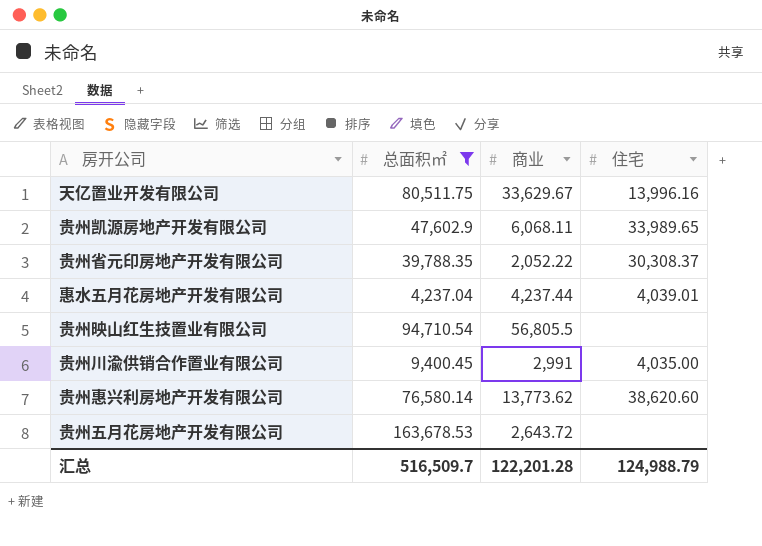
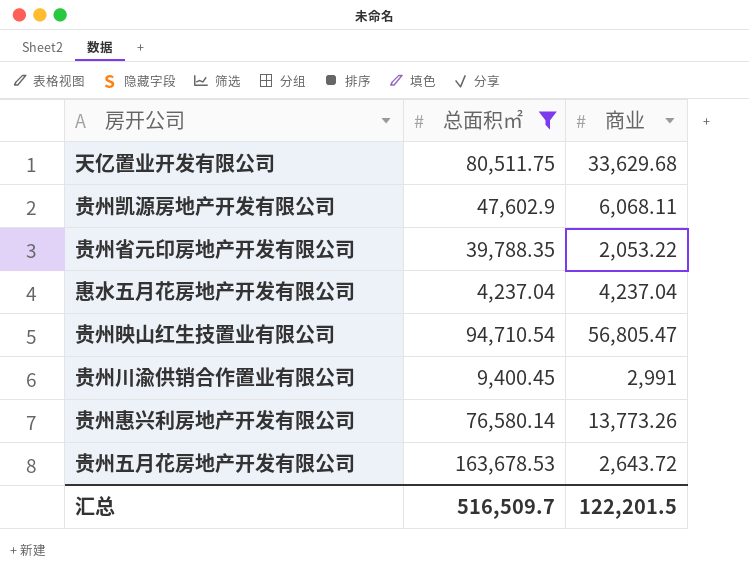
column 住宅 | position: 4 -> none
天亿置业开发有限公司 | 商业: 33,629.67 -> 33,629.68
贵州省元印房地产开发有限公司 | 商业: 2,052.22 -> 2,053.22
惠水五月花房地产开发有限公司 | 商业: 4,237.44 -> 4,237.04
贵州映山红生技置业有限公司 | 商业: 56,805.5 -> 56,805.47
贵州惠兴利房地产开发有限公司 | 商业: 13,773.62 -> 13,773.26
汇总 | 商业: 122,201.28 -> 122,201.5

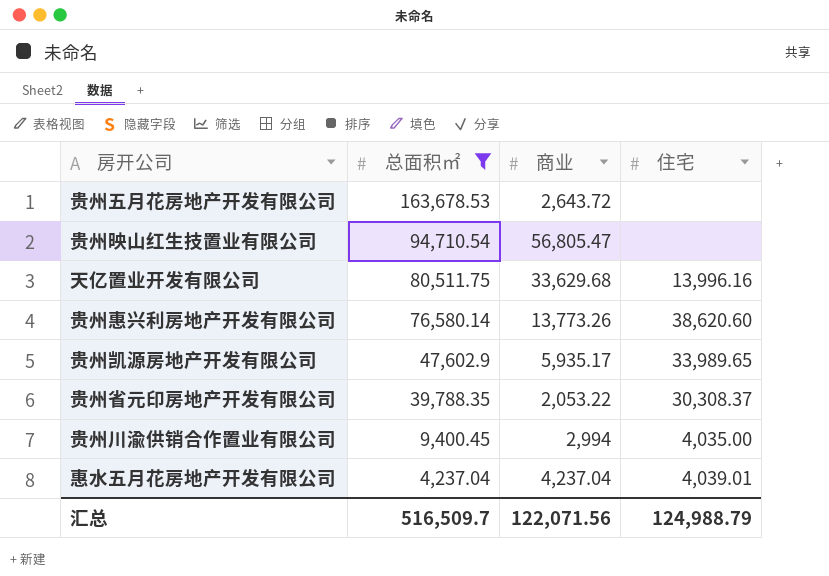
row order: none -> 总面积㎡ descending
column 住宅 | position: none -> 4
贵州凯源房地产开发有限公司 | 商业: 6,068.11 -> 5,935.17
贵州川渝供销合作置业有限公司 | 商业: 2,991 -> 2,994
汇总 | 商业: 122,201.5 -> 122,071.56

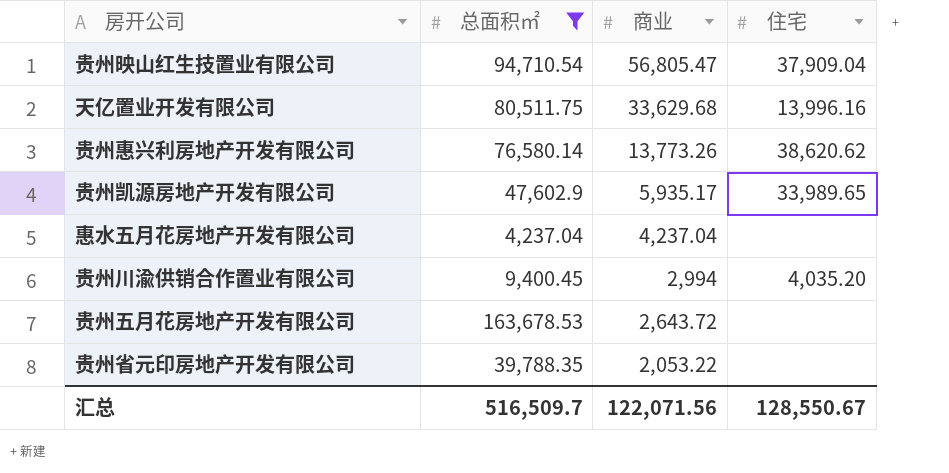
row order: 总面积㎡ descending -> 商业 descending
贵州映山红生技置业有限公司 | 住宅: none -> 37,909.04
贵州惠兴利房地产开发有限公司 | 住宅: 38,620.60 -> 38,620.62
惠水五月花房地产开发有限公司 | 住宅: 4,039.01 -> none
贵州川渝供销合作置业有限公司 | 住宅: 4,035.00 -> 4,035.20
贵州省元印房地产开发有限公司 | 住宅: 30,308.37 -> none
汇总 | 住宅: 124,988.79 -> 128,550.67

